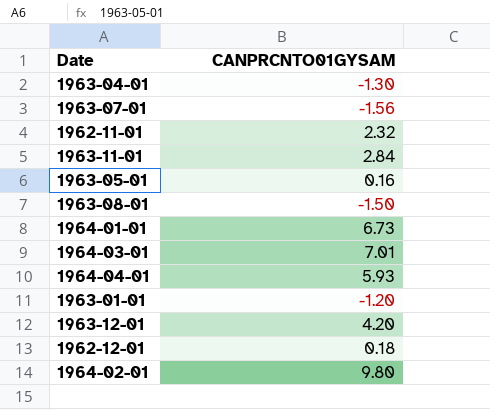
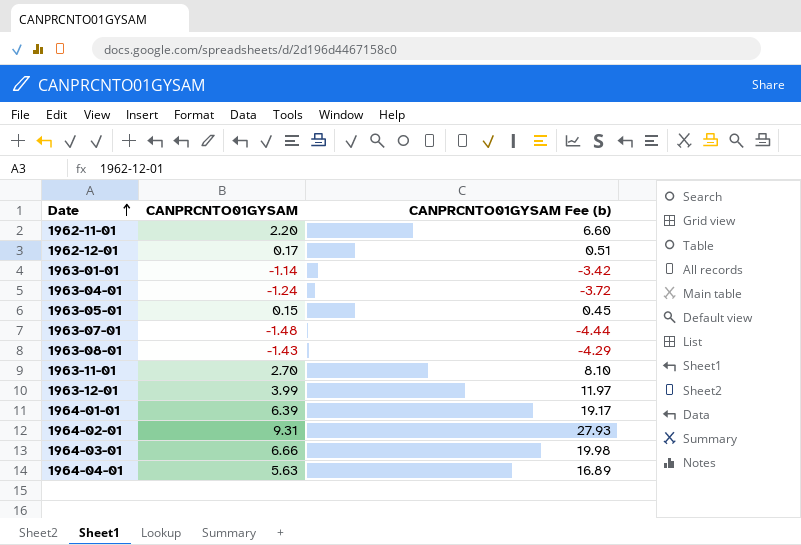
row order: none -> Date ascending
column CANPRCNTO01GYSAM Fee (b) | formula: none -> [CANPRCNTO01GYSAM] * 3
1962-11-01 | CANPRCNTO01GYSAM: 2.32 -> 2.20
1962-12-01 | CANPRCNTO01GYSAM: 0.18 -> 0.17
1963-01-01 | CANPRCNTO01GYSAM: -1.20 -> -1.14
1963-04-01 | CANPRCNTO01GYSAM: -1.30 -> -1.24
1963-05-01 | CANPRCNTO01GYSAM: 0.16 -> 0.15
1963-07-01 | CANPRCNTO01GYSAM: -1.56 -> -1.48
1963-08-01 | CANPRCNTO01GYSAM: -1.50 -> -1.43
1963-11-01 | CANPRCNTO01GYSAM: 2.84 -> 2.70
1963-12-01 | CANPRCNTO01GYSAM: 4.20 -> 3.99
1964-01-01 | CANPRCNTO01GYSAM: 6.73 -> 6.39
1964-02-01 | CANPRCNTO01GYSAM: 9.80 -> 9.31
1964-03-01 | CANPRCNTO01GYSAM: 7.01 -> 6.66
1964-04-01 | CANPRCNTO01GYSAM: 5.93 -> 5.63

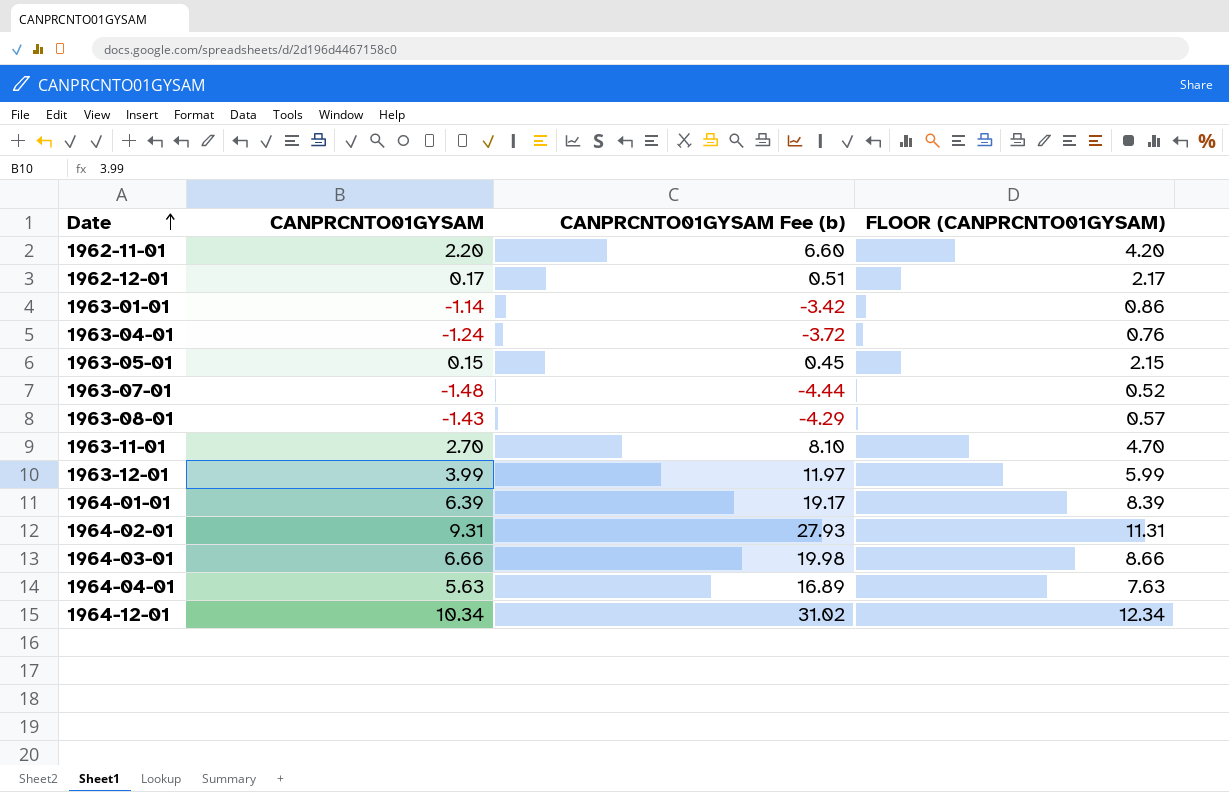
column FLOOR (CANPRCNTO01GYSAM) | formula: none -> [CANPRCNTO01GYSAM] + 2
row 1964-12-01: none -> 10.34 | 31.02 | 12.34

